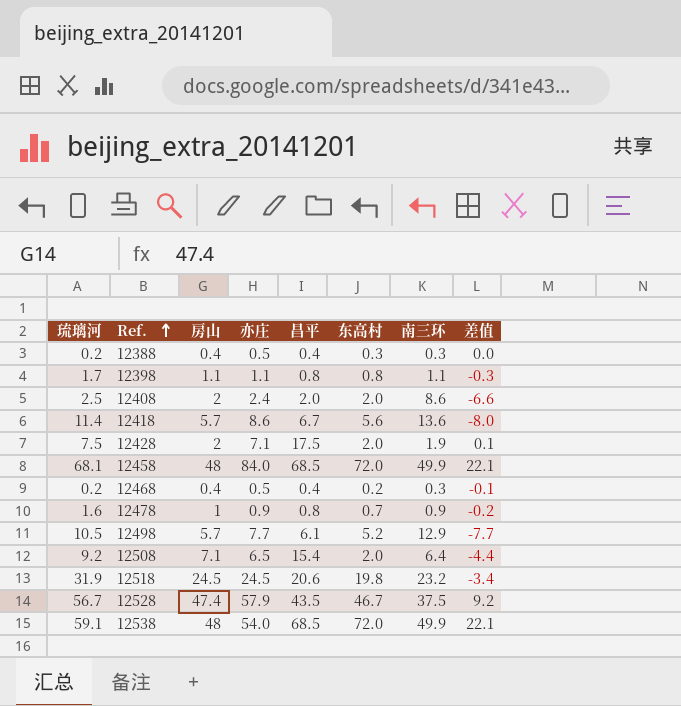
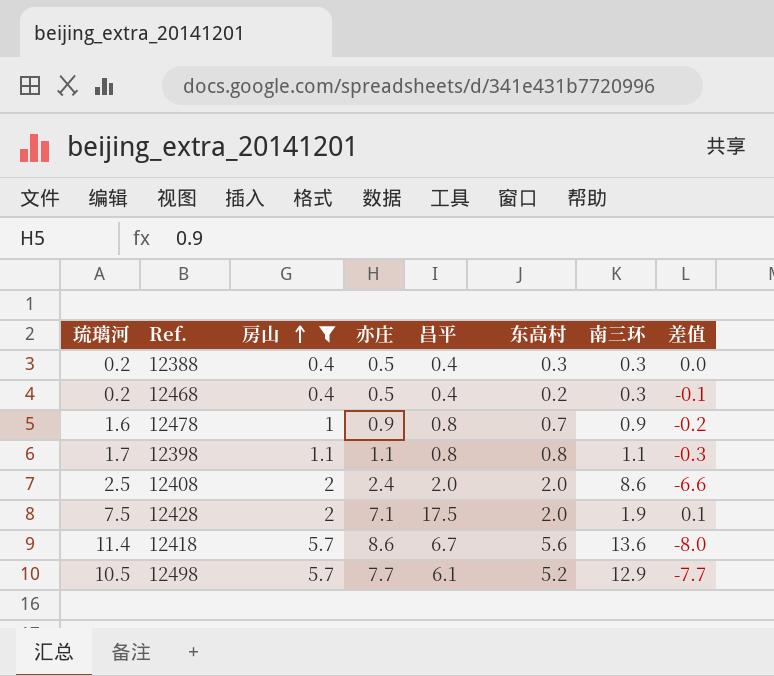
filter: none -> 房山 <= 5.7
row order: Ref. ascending -> 房山 ascending

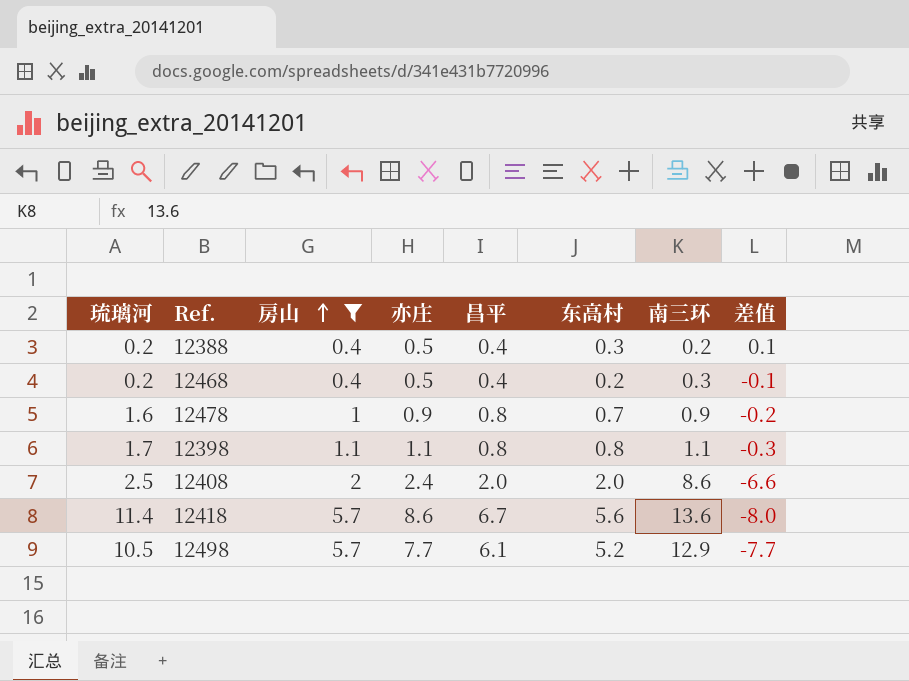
row 12428: 7.5 | 2 | 7.1 | 17.5 | 2.0 | 1.9 | 0.1 -> none
12388 | 南三环: 0.3 -> 0.2
12388 | 差值: 0.0 -> 0.1

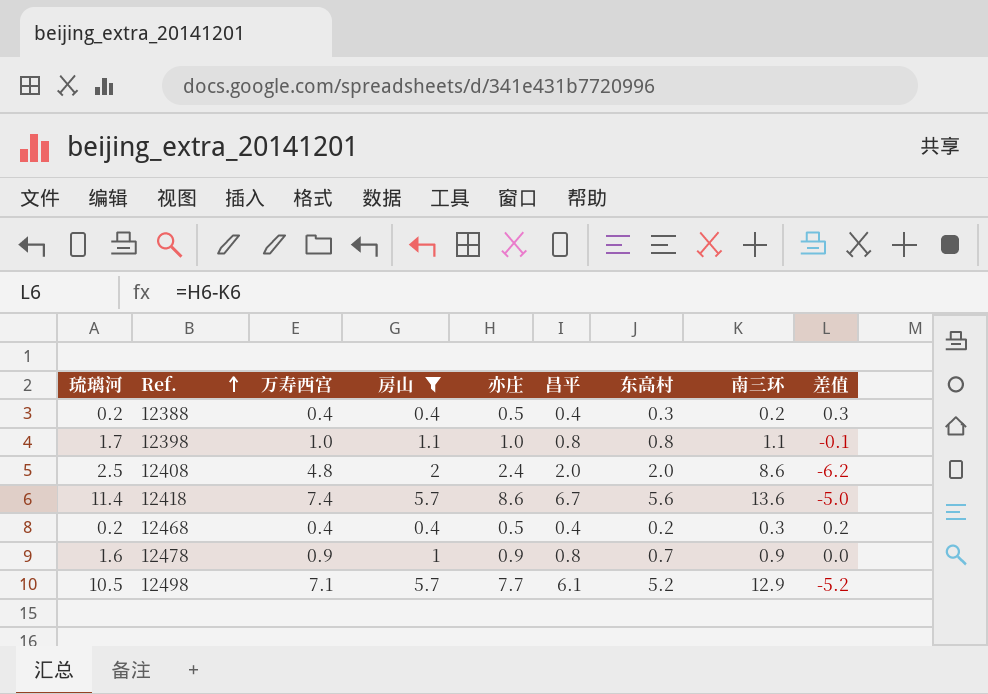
row order: 房山 ascending -> Ref. ascending
column 万寿西宫 | position: none -> 3
column 差值 | formula: [东高村] - [南三环] -> [亦庄] - [南三环]
12398 | 亦庄: 1.1 -> 1.0

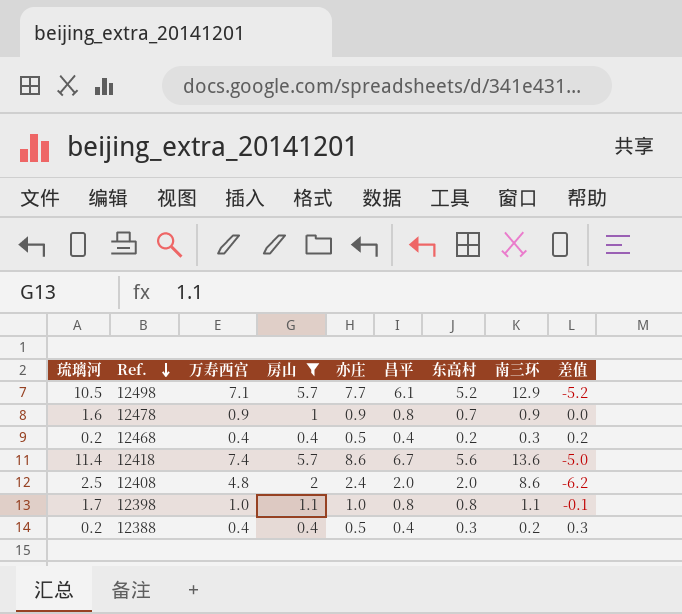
row order: Ref. ascending -> Ref. descending

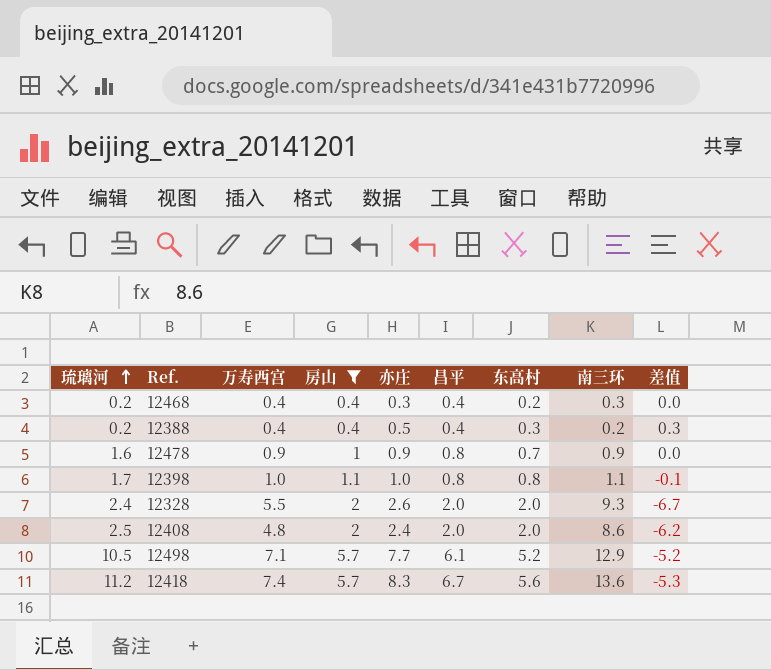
row order: Ref. descending -> 琉璃河 ascending
12468 | 亦庄: 0.5 -> 0.3
12468 | 差值: 0.2 -> 0.0
row 12328: none -> 2.4 | 5.5 | 2 | 2.6 | 2.0 | 2.0 | 9.3 | -6.7
12418 | 琉璃河: 11.4 -> 11.2
12418 | 亦庄: 8.6 -> 8.3
12418 | 差值: -5.0 -> -5.3

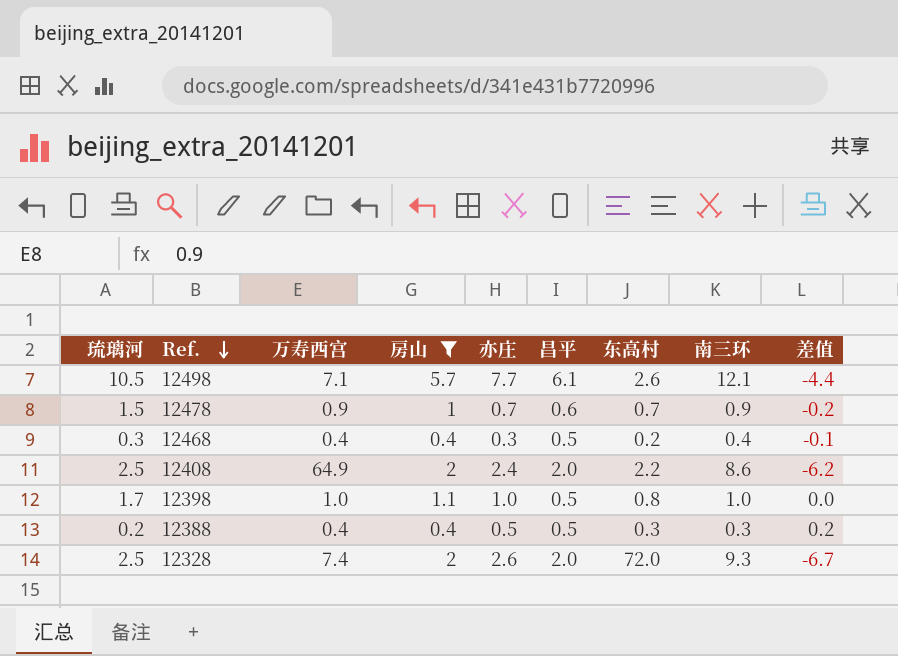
row order: 琉璃河 ascending -> Ref. descending
row 12418: 11.2 | 7.4 | 5.7 | 8.3 | 6.7 | 5.6 | 13.6 | -5.3 -> none
12498 | 东高村: 5.2 -> 2.6
12498 | 南三环: 12.9 -> 12.1
12498 | 差值: -5.2 -> -4.4
12478 | 琉璃河: 1.6 -> 1.5
12478 | 亦庄: 0.9 -> 0.7
12478 | 昌平: 0.8 -> 0.6
12478 | 差值: 0.0 -> -0.2
12468 | 琉璃河: 0.2 -> 0.3
12468 | 昌平: 0.4 -> 0.5
12468 | 南三环: 0.3 -> 0.4
12468 | 差值: 0.0 -> -0.1
12408 | 万寿西宫: 4.8 -> 64.9
12408 | 东高村: 2.0 -> 2.2
12398 | 昌平: 0.8 -> 0.5
12398 | 南三环: 1.1 -> 1.0
12398 | 差值: -0.1 -> 0.0
12388 | 昌平: 0.4 -> 0.5
12388 | 南三环: 0.2 -> 0.3
12388 | 差值: 0.3 -> 0.2
12328 | 琉璃河: 2.4 -> 2.5
12328 | 万寿西宫: 5.5 -> 7.4
12328 | 东高村: 2.0 -> 72.0

